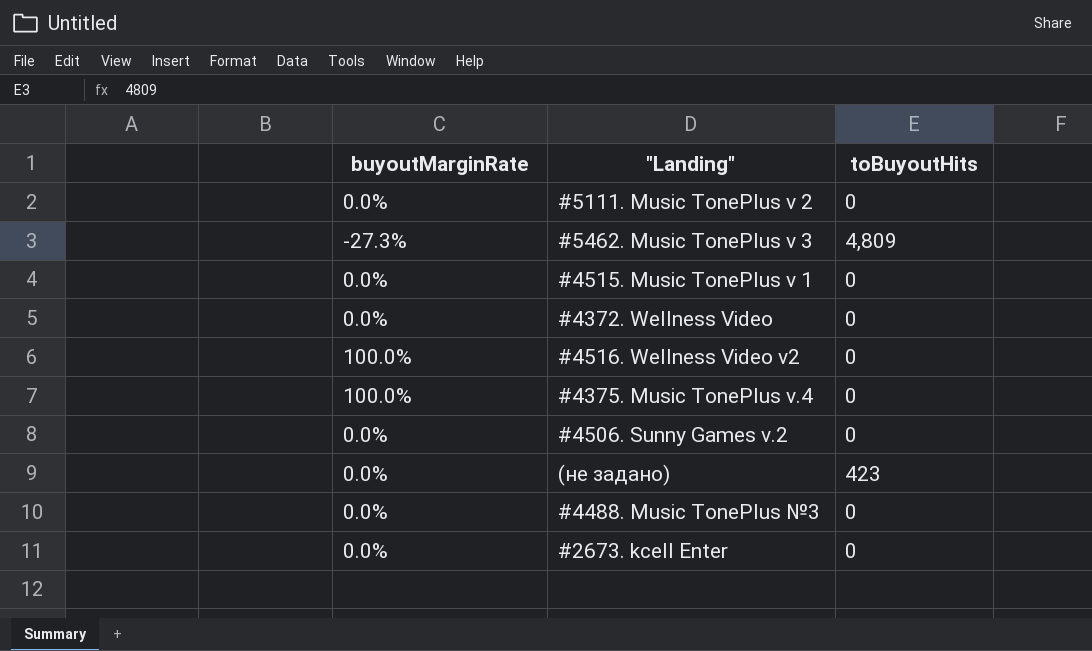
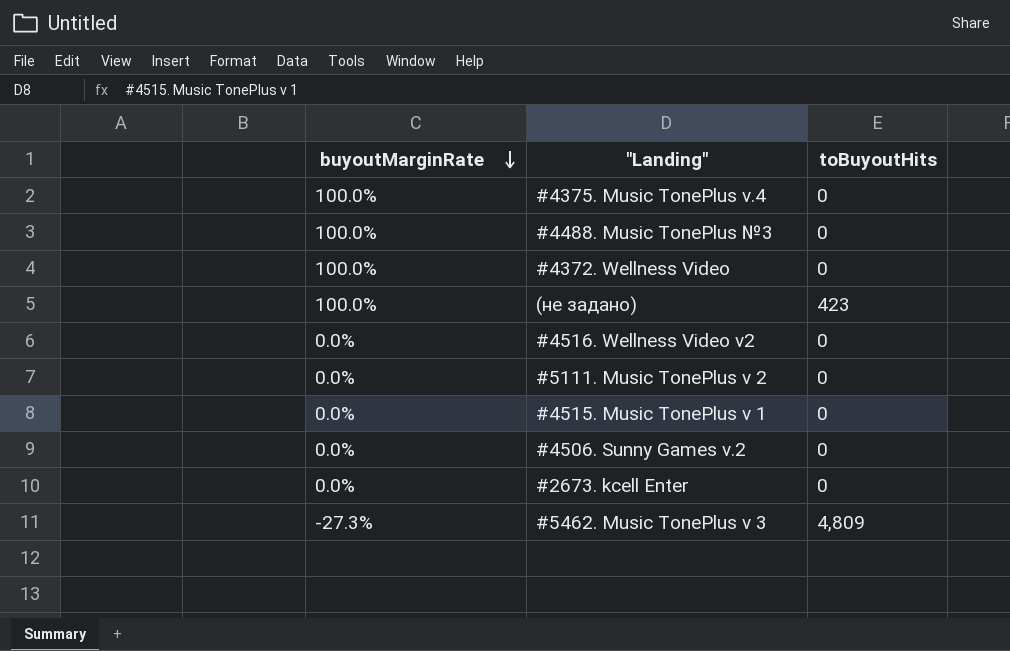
row order: none -> buyoutMarginRate descending
#4488. Music TonePlus №3 | buyoutMarginRate: 0.0% -> 100.0%
#4372. Wellness Video | buyoutMarginRate: 0.0% -> 100.0%
(не задано) | buyoutMarginRate: 0.0% -> 100.0%
#4516. Wellness Video v2 | buyoutMarginRate: 100.0% -> 0.0%

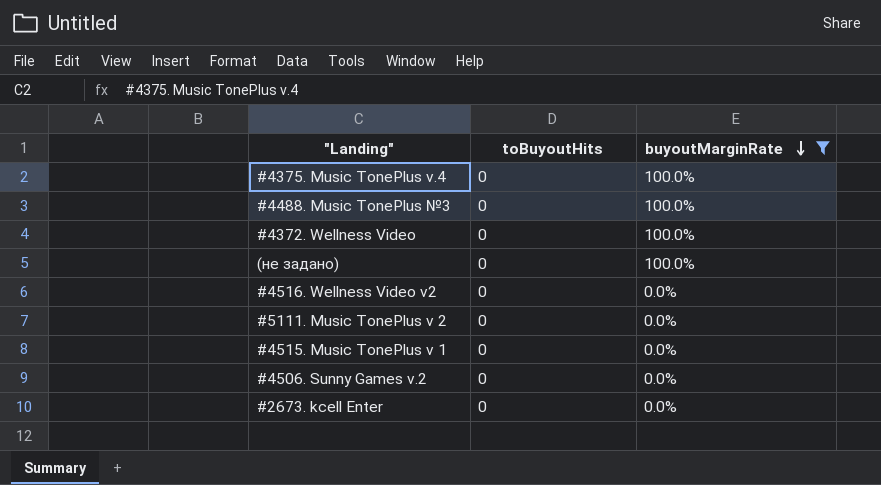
filter: none -> buyoutMarginRate != -27.3%
column buyoutMarginRate | position: 1 -> 3
(не задано) | toBuyoutHits: 423 -> 0

